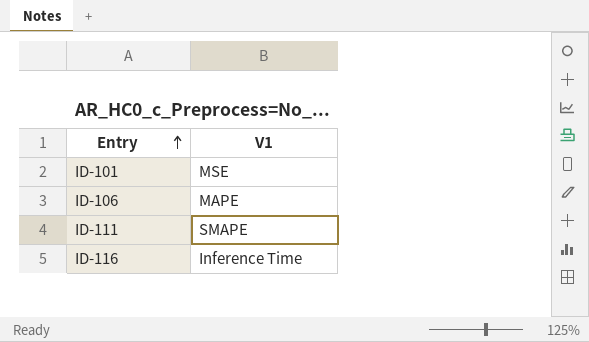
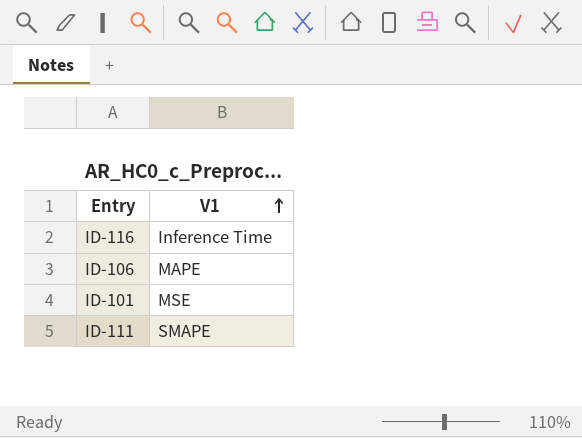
row order: Entry ascending -> V1 ascending

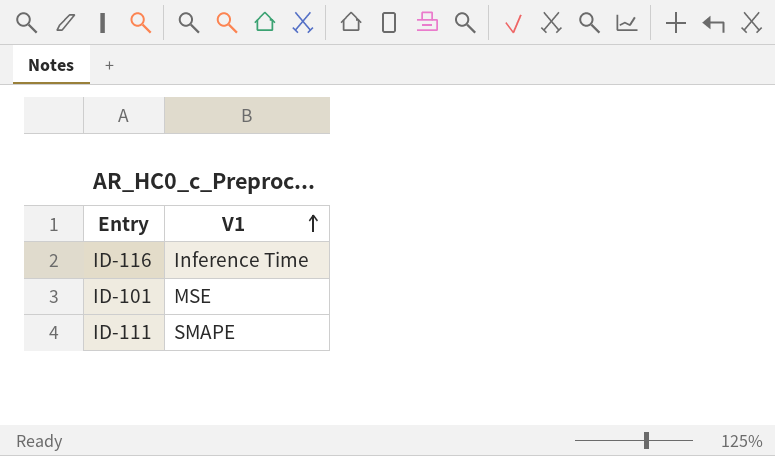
row ID-106: MAPE -> none

